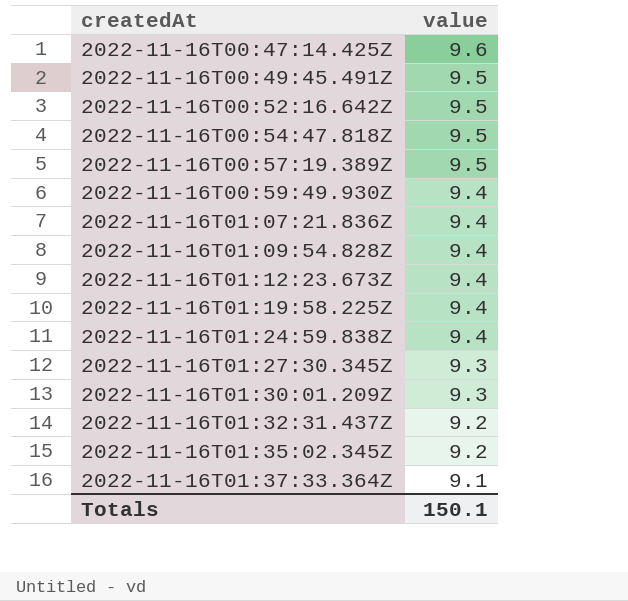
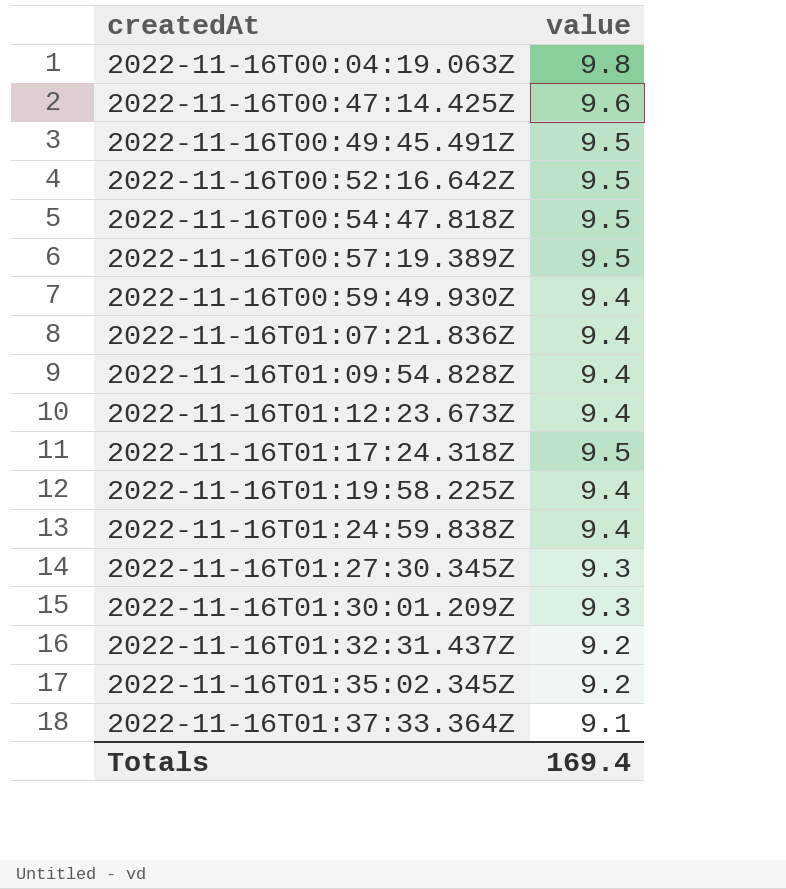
row 2022-11-16T00:04:19.063Z: none -> 9.8
row 2022-11-16T01:17:24.318Z: none -> 9.5
Totals | value: 150.1 -> 169.4

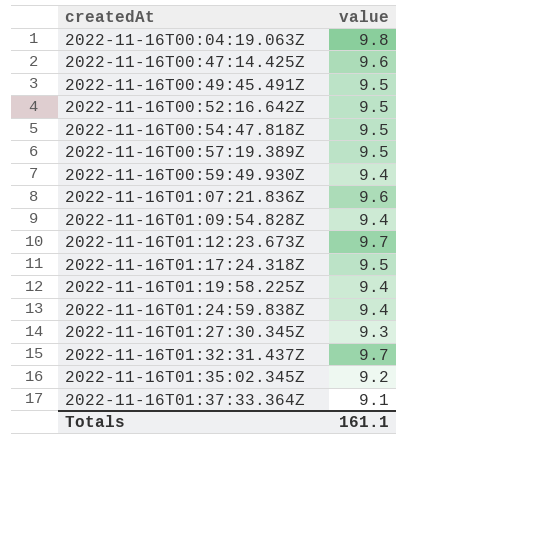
row 2022-11-16T01:30:01.209Z: 9.3 -> none
2022-11-16T01:07:21.836Z | value: 9.4 -> 9.6
2022-11-16T01:12:23.673Z | value: 9.4 -> 9.7
2022-11-16T01:32:31.437Z | value: 9.2 -> 9.7
Totals | value: 169.4 -> 161.1

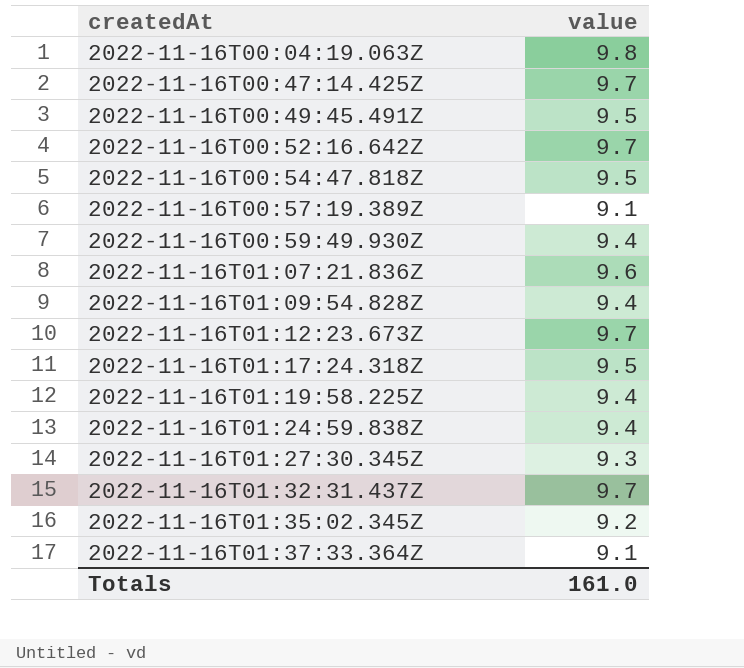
2022-11-16T00:47:14.425Z | value: 9.6 -> 9.7
2022-11-16T00:52:16.642Z | value: 9.5 -> 9.7
2022-11-16T00:57:19.389Z | value: 9.5 -> 9.1
Totals | value: 161.1 -> 161.0

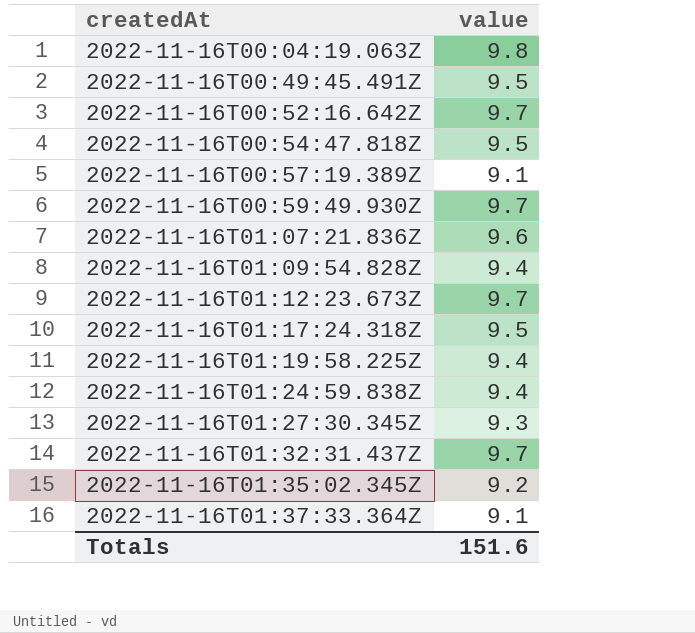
row 2022-11-16T00:47:14.425Z: 9.7 -> none
2022-11-16T00:59:49.930Z | value: 9.4 -> 9.7
Totals | value: 161.0 -> 151.6

